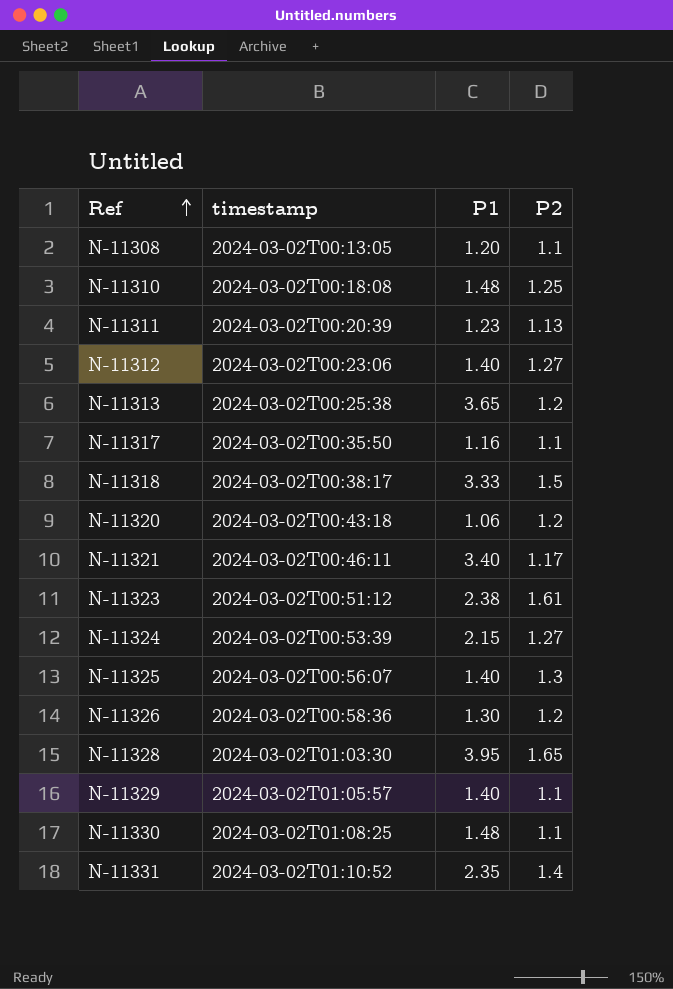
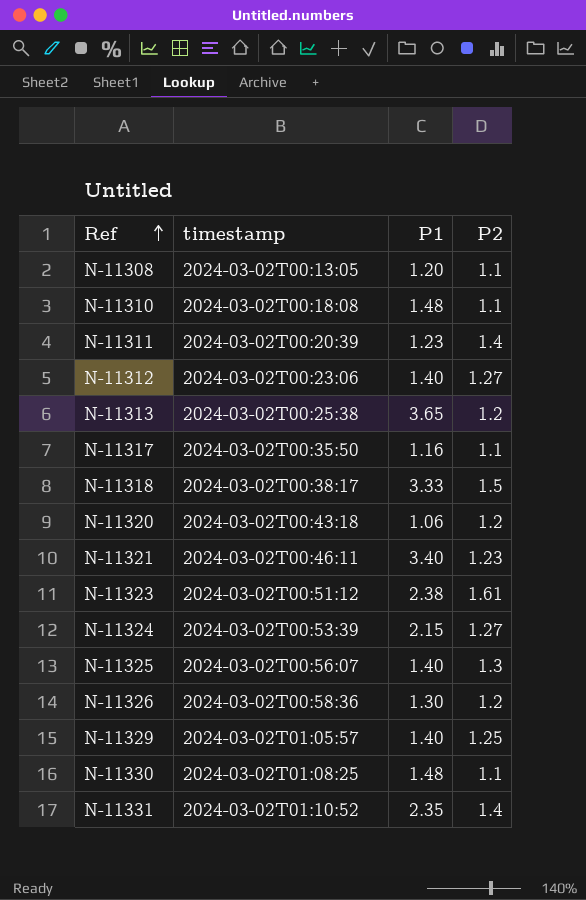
row N-11328: 2024-03-02T01:03:30 | 3.95 | 1.65 -> none
N-11310 | P2: 1.25 -> 1.1
N-11311 | P2: 1.13 -> 1.4
N-11321 | P2: 1.17 -> 1.23
N-11329 | P2: 1.1 -> 1.25

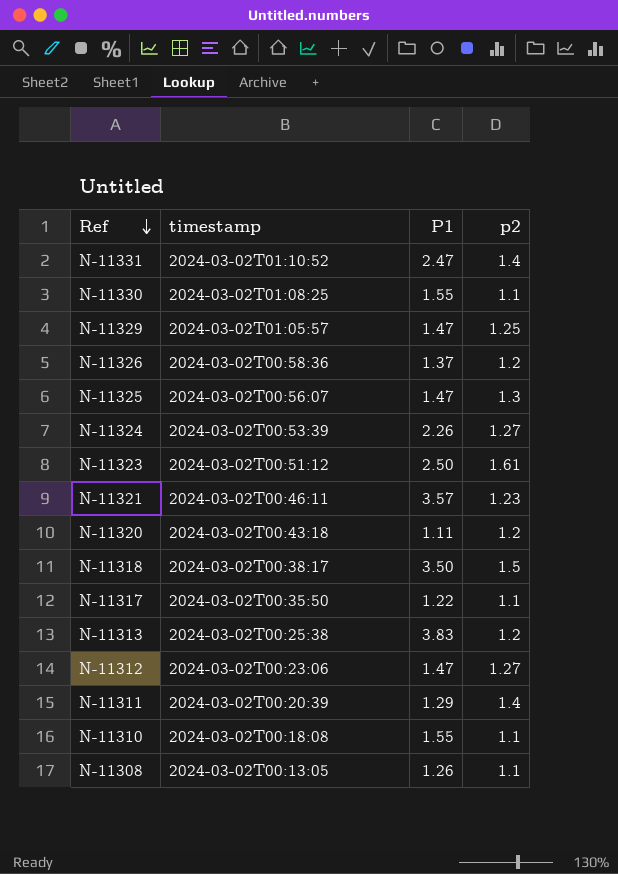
row order: Ref ascending -> Ref descending
column name: P2 -> p2
N-11331 | P1: 2.35 -> 2.47
N-11330 | P1: 1.48 -> 1.55
N-11329 | P1: 1.40 -> 1.47
N-11326 | P1: 1.30 -> 1.37
N-11325 | P1: 1.40 -> 1.47
N-11324 | P1: 2.15 -> 2.26
N-11323 | P1: 2.38 -> 2.50
N-11321 | P1: 3.40 -> 3.57
N-11320 | P1: 1.06 -> 1.11
N-11318 | P1: 3.33 -> 3.50
N-11317 | P1: 1.16 -> 1.22
N-11313 | P1: 3.65 -> 3.83
N-11312 | P1: 1.40 -> 1.47
N-11311 | P1: 1.23 -> 1.29
N-11310 | P1: 1.48 -> 1.55
N-11308 | P1: 1.20 -> 1.26

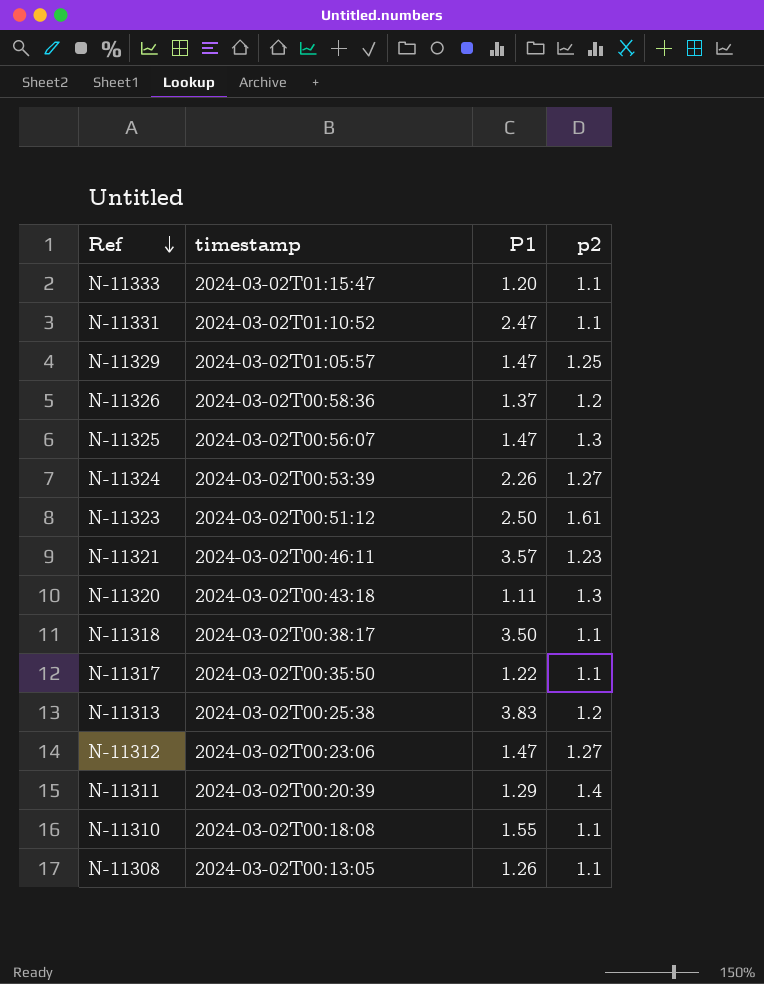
row N-11330: 2024-03-02T01:08:25 | 1.55 | 1.1 -> none
row N-11333: none -> 2024-03-02T01:15:47 | 1.20 | 1.1
N-11331 | p2: 1.4 -> 1.1
N-11320 | p2: 1.2 -> 1.3
N-11318 | p2: 1.5 -> 1.1

